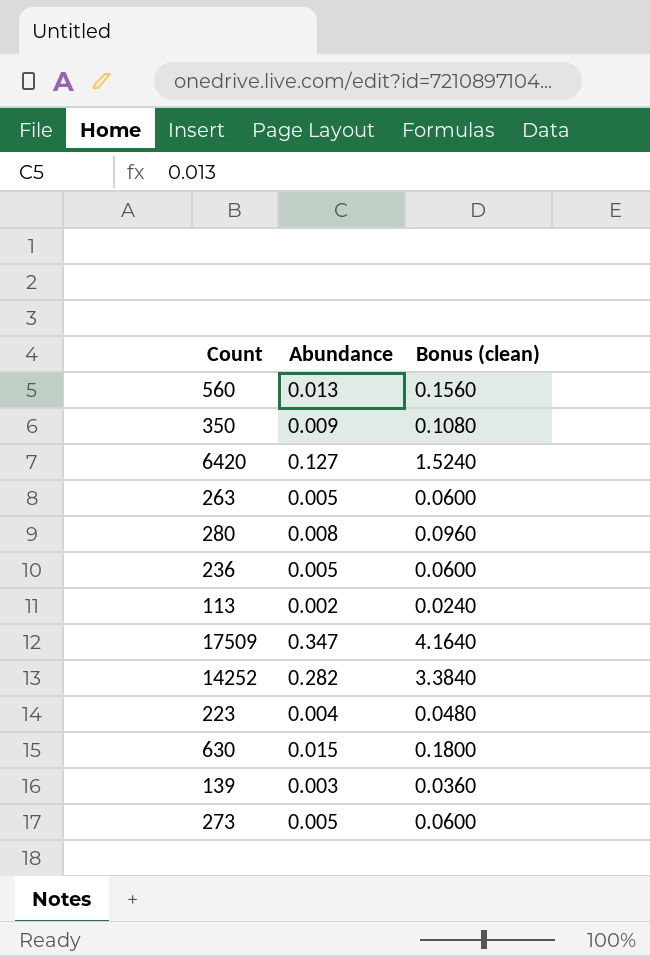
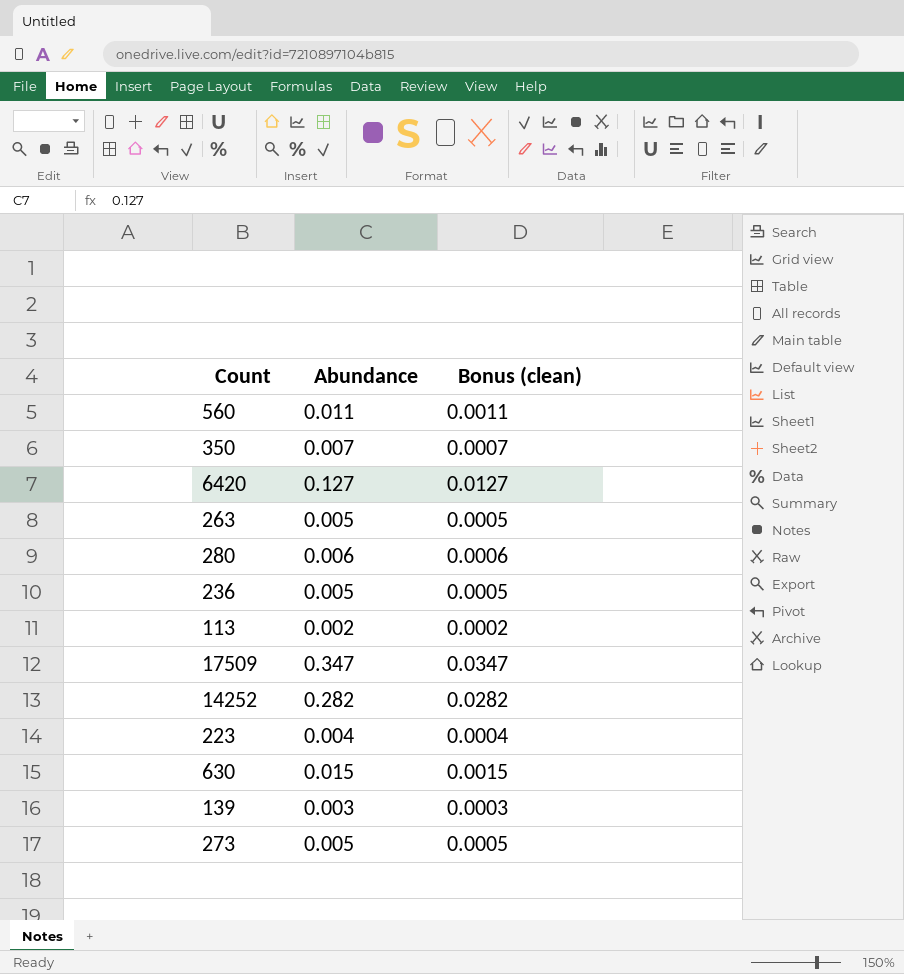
column Bonus (clean) | formula: [Abundance] * 12 -> [Abundance] * 0.1
560 | Abundance: 0.013 -> 0.011
350 | Abundance: 0.009 -> 0.007
280 | Abundance: 0.008 -> 0.006

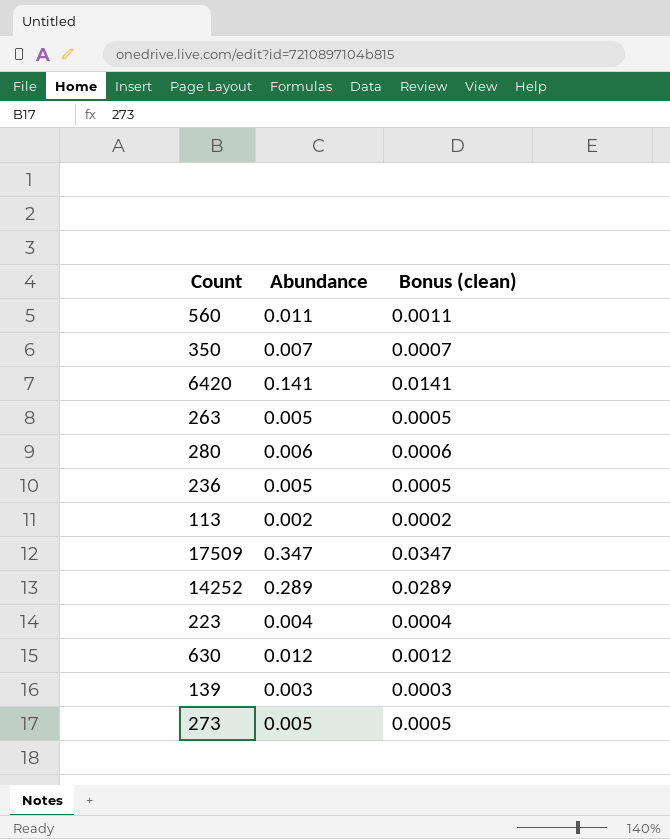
6420 | Abundance: 0.127 -> 0.141
6420 | Bonus (clean): 0.0127 -> 0.0141
14252 | Abundance: 0.282 -> 0.289
14252 | Bonus (clean): 0.0282 -> 0.0289
630 | Abundance: 0.015 -> 0.012
630 | Bonus (clean): 0.0015 -> 0.0012

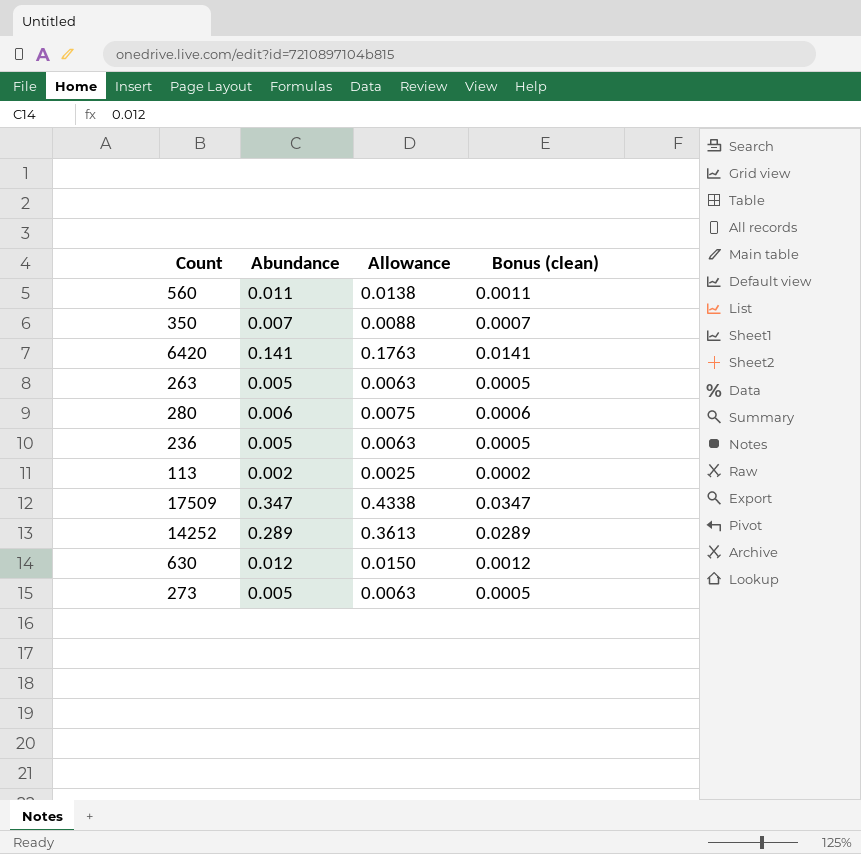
column Allowance | formula: none -> [Abundance] * 1.25
row 223: 0.004 | 0.0004 -> none
row 139: 0.003 | 0.0003 -> none

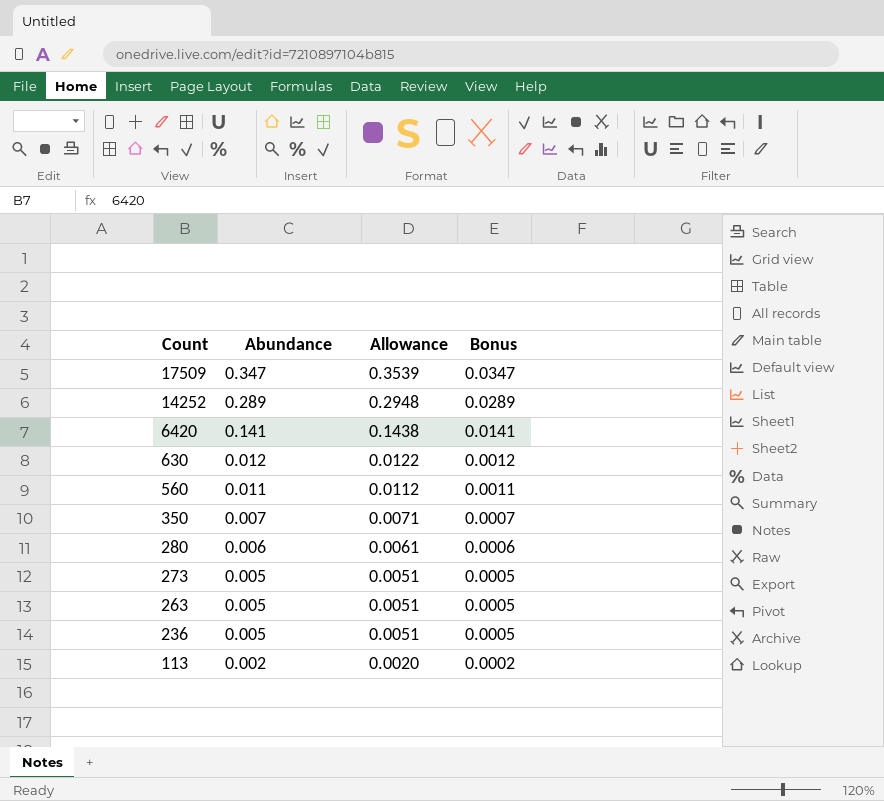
row order: none -> Count descending
column Allowance | formula: [Abundance] * 1.25 -> [Abundance] * 1.02
column name: Bonus (clean) -> Bonus

